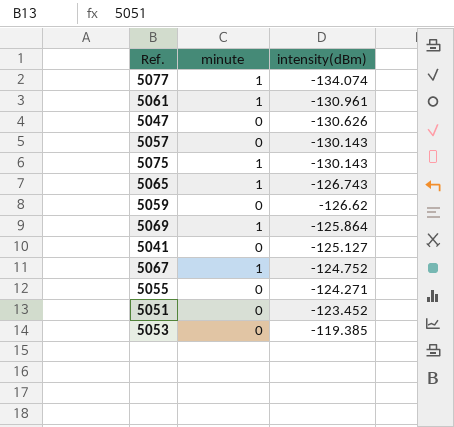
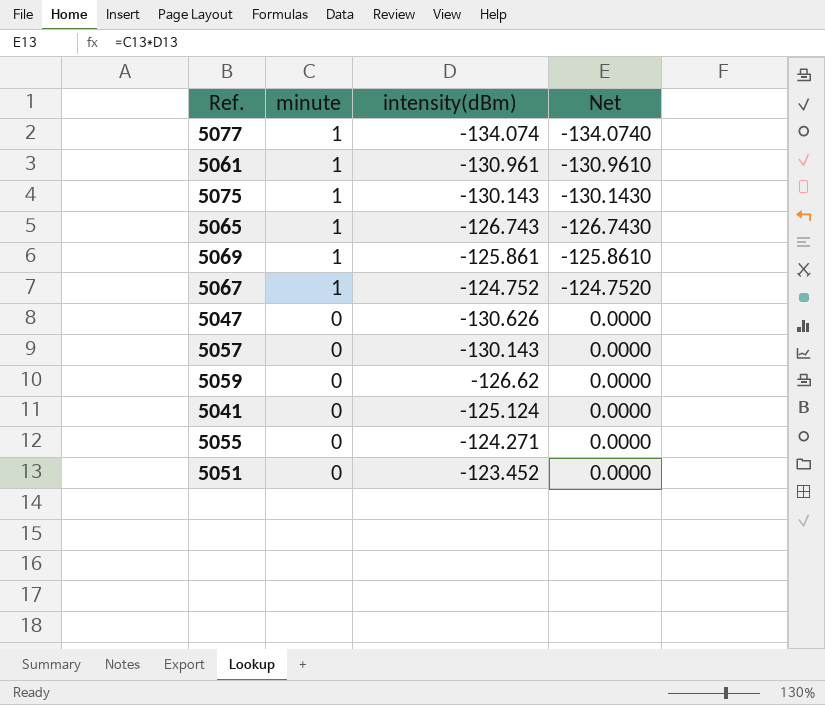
row order: intensity(dBm) ascending -> minute descending
column Net | formula: none -> [minute] * [intensity(dBm)]
row 5053: 0 | -119.385 -> none
5069 | intensity(dBm): -125.864 -> -125.861
5041 | intensity(dBm): -125.127 -> -125.124

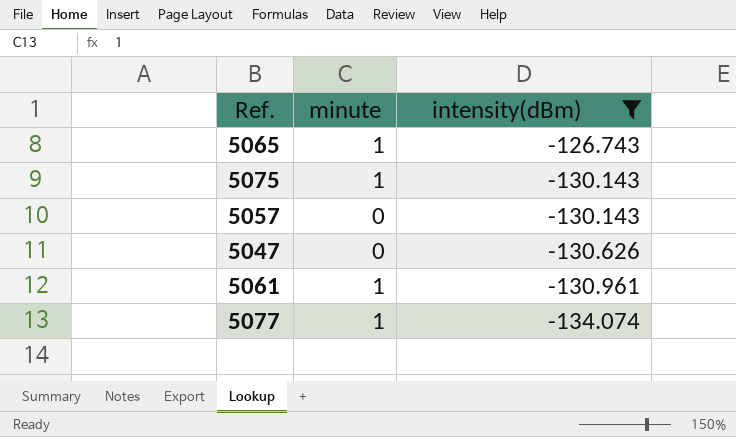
filter: none -> intensity(dBm) <= -126.743
row order: minute descending -> intensity(dBm) descending
column Net | formula: [minute] * [intensity(dBm)] -> none

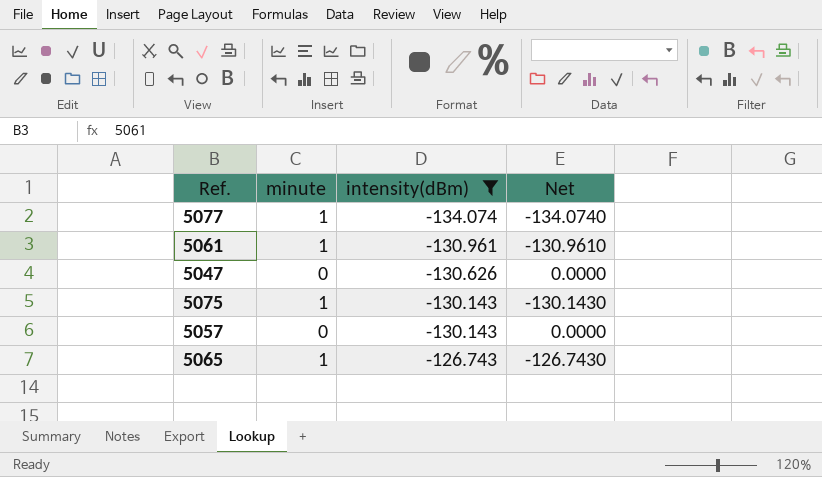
row order: intensity(dBm) descending -> intensity(dBm) ascending
column Net | formula: none -> [minute] * [intensity(dBm)]

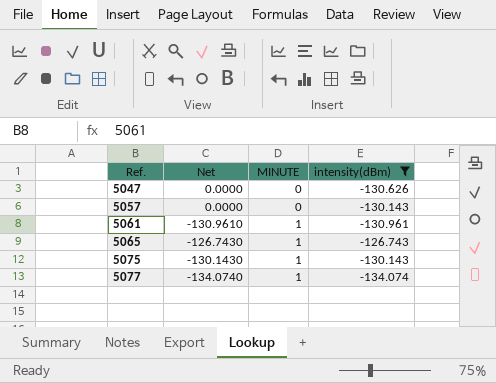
row order: intensity(dBm) ascending -> Ref. ascending
column Net | position: 4 -> 2
column name: minute -> MINUTE

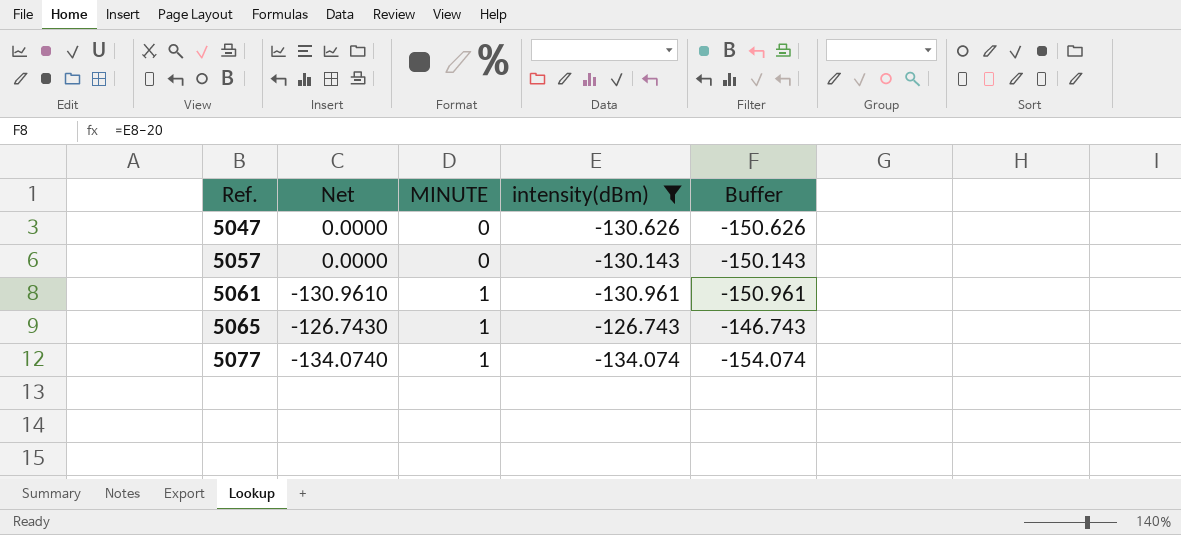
column Buffer | formula: none -> [intensity(dBm)] - 20
row 5075: -130.1430 | 1 | -130.143 -> none

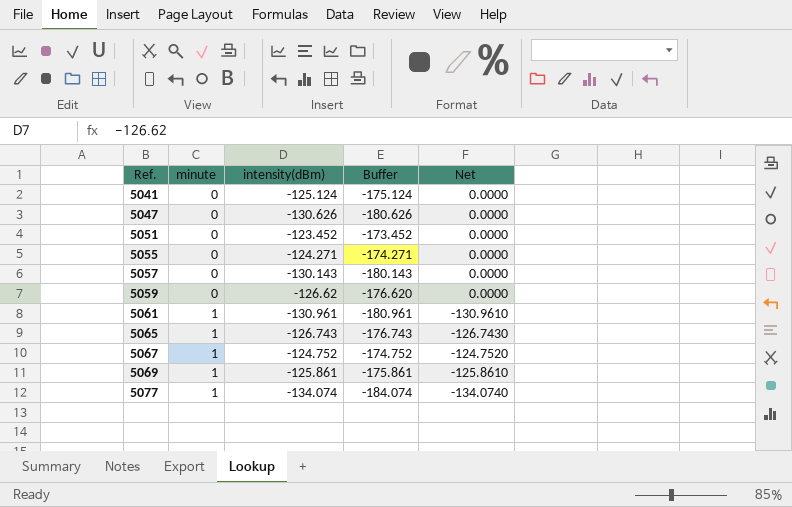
filter: intensity(dBm) <= -126.743 -> none
column name: MINUTE -> minute
column Buffer | formula: [intensity(dBm)] - 20 -> [intensity(dBm)] - 50
column Net | position: 2 -> 5

